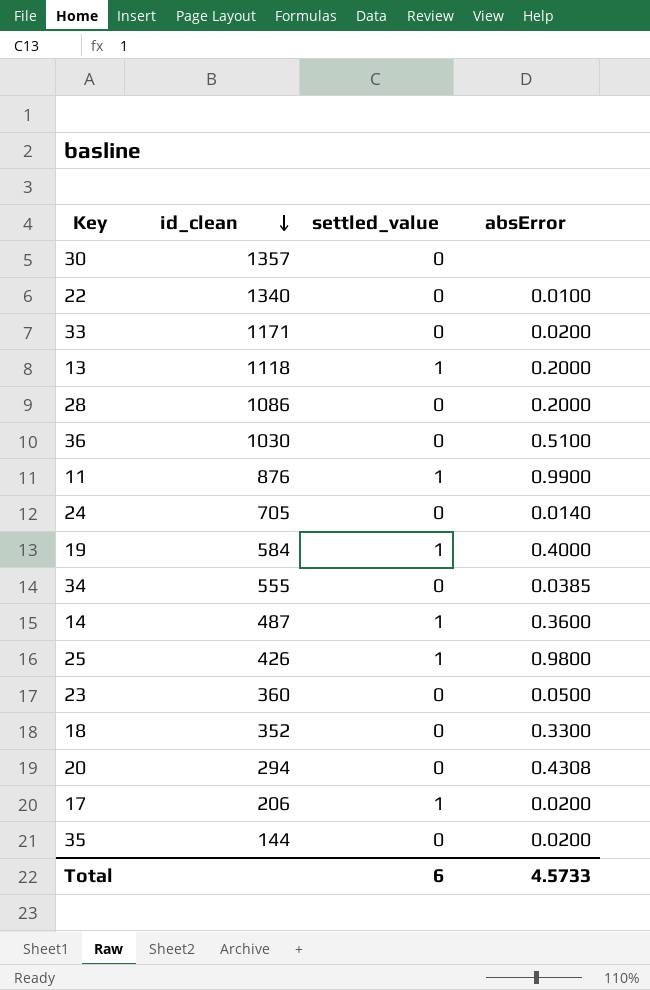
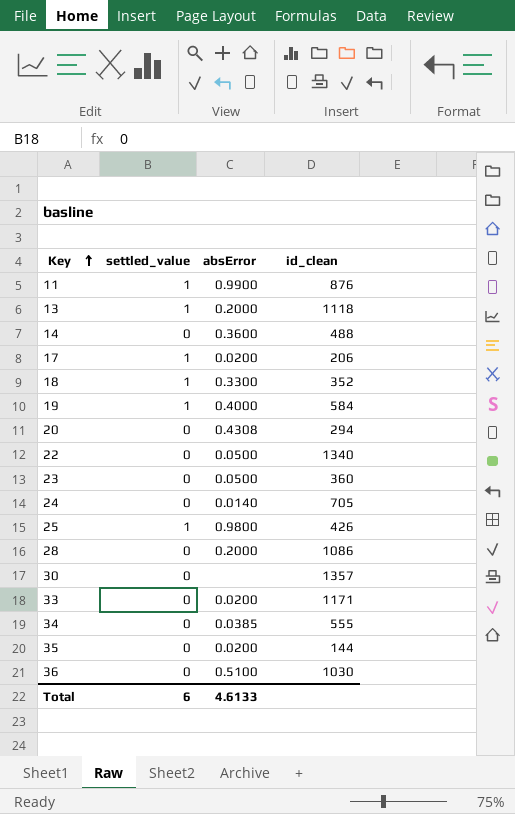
row order: id_clean descending -> Key ascending
column id_clean | position: 2 -> 4
14 | settled_value: 1 -> 0
14 | id_clean: 487 -> 488
18 | settled_value: 0 -> 1
22 | absError: 0.0100 -> 0.0500
Total | absError: 4.5733 -> 4.6133

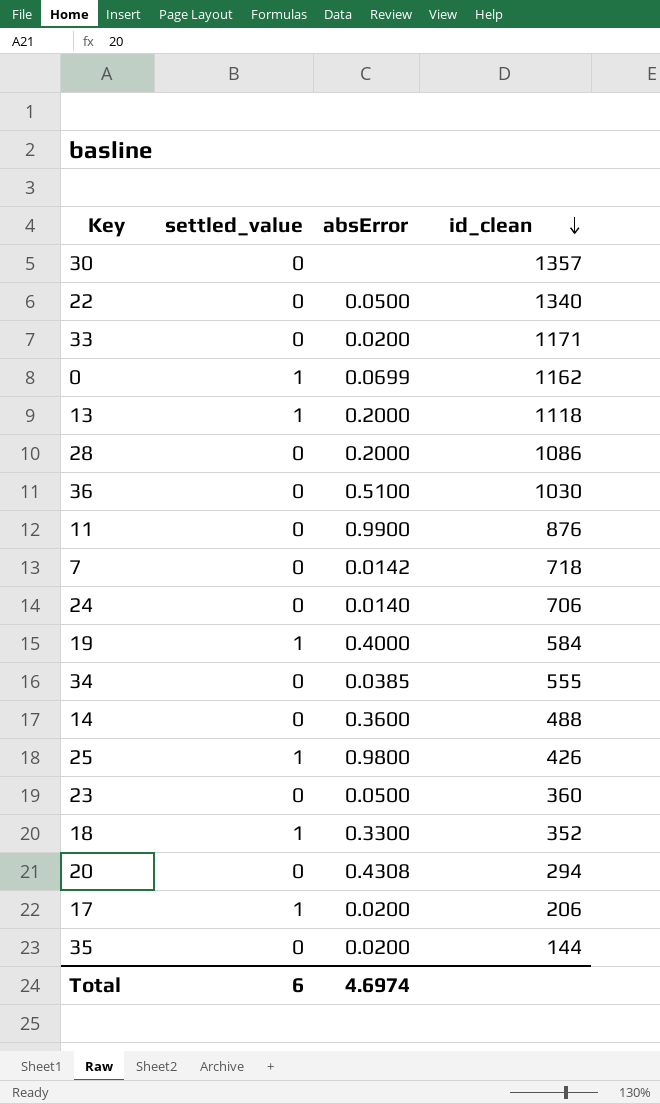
row order: Key ascending -> id_clean descending
row 0: none -> 1 | 0.0699 | 1162
11 | settled_value: 1 -> 0
row 7: none -> 0 | 0.0142 | 718
24 | id_clean: 705 -> 706
Total | absError: 4.6133 -> 4.6974

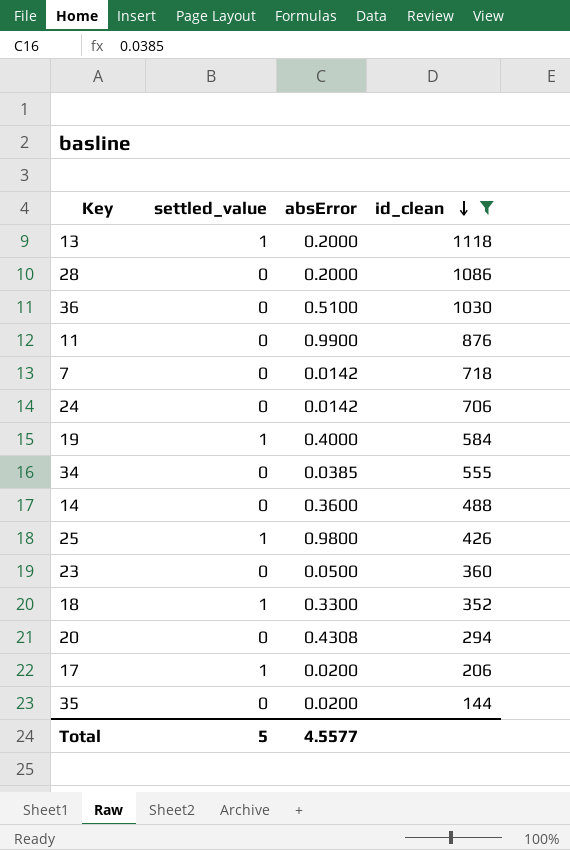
filter: none -> id_clean <= 1118
24 | absError: 0.0140 -> 0.0142
Total | settled_value: 6 -> 5
Total | absError: 4.6974 -> 4.5577

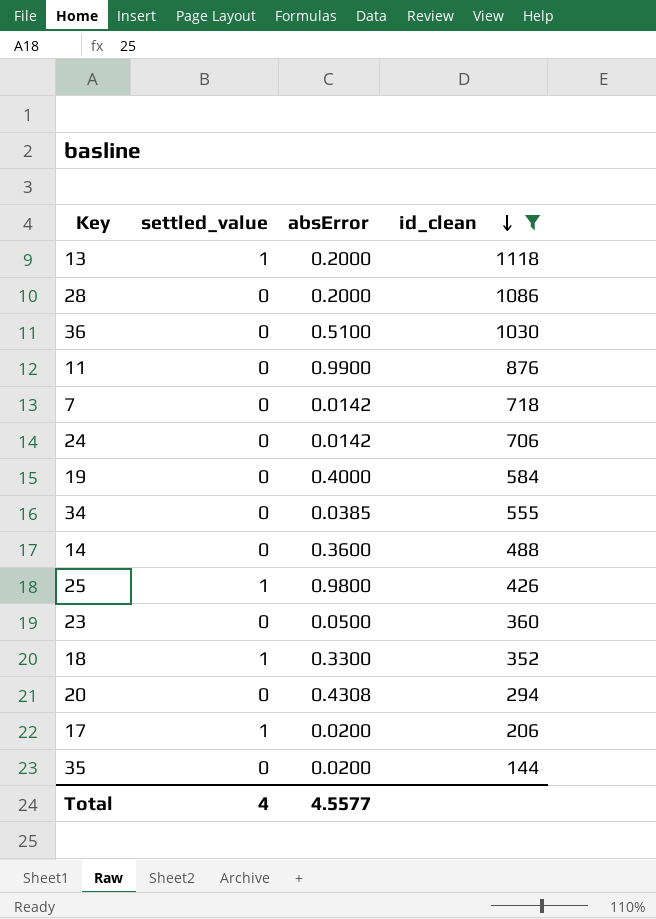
19 | settled_value: 1 -> 0
Total | settled_value: 5 -> 4

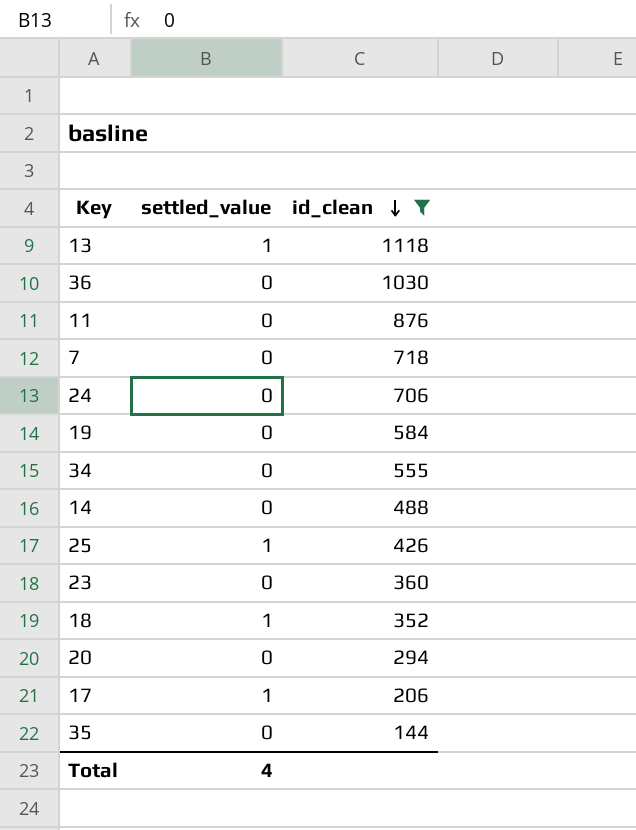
column absError | position: 3 -> none
row 28: 0 | 0.2000 | 1086 -> none

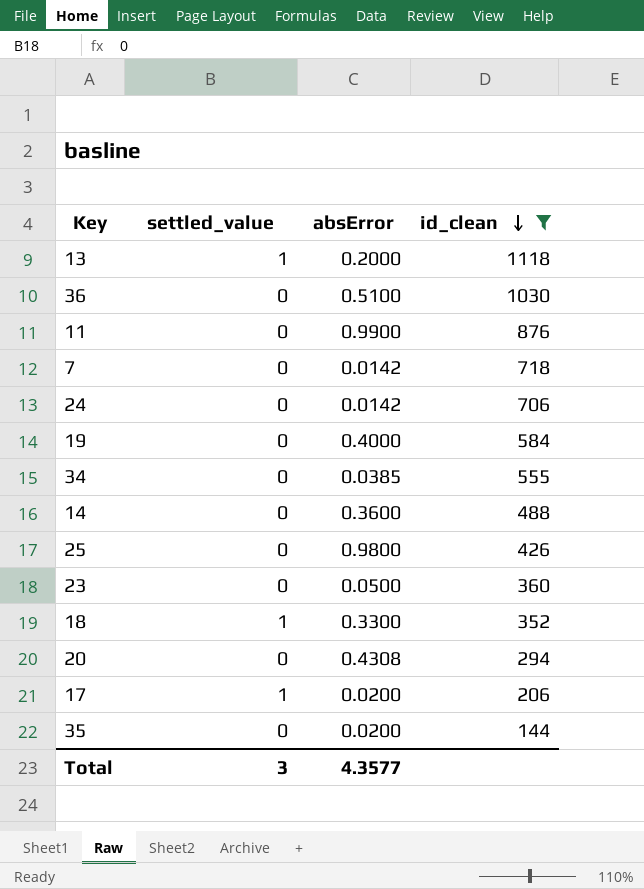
column absError | position: none -> 3
25 | settled_value: 1 -> 0
Total | settled_value: 4 -> 3

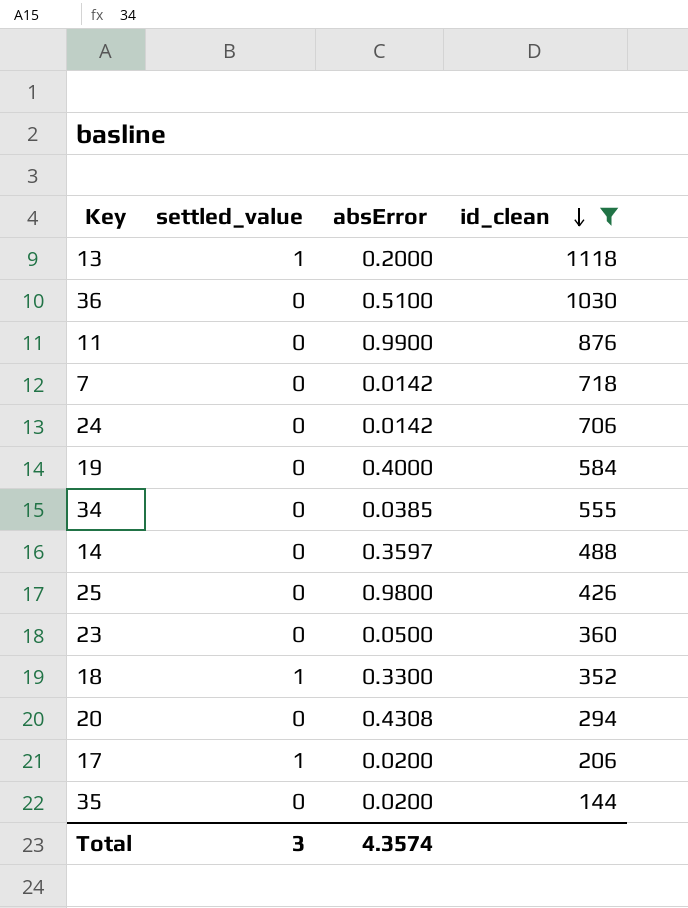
14 | absError: 0.3600 -> 0.3597
Total | absError: 4.3577 -> 4.3574

